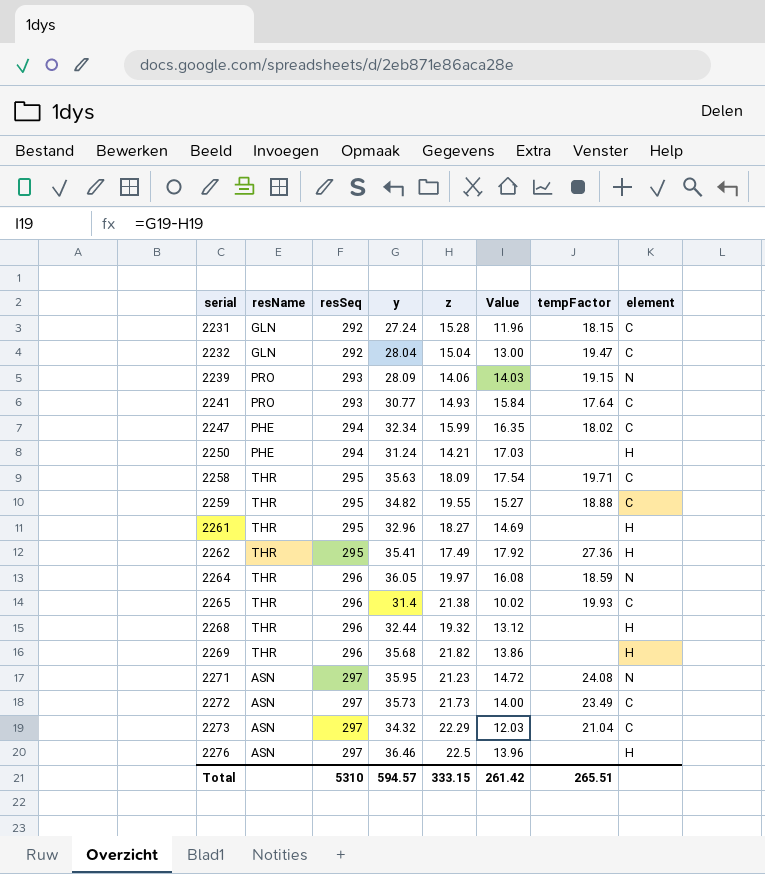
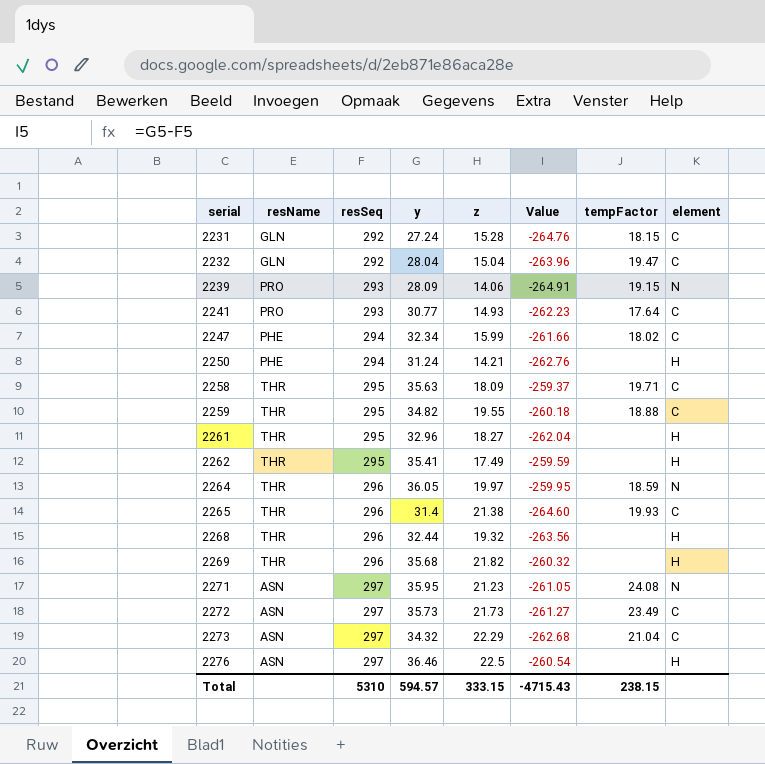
column Value | formula: [y] - [z] -> [y] - [resSeq]
2262 | tempFactor: 27.36 -> none
Total | Value: 261.42 -> -4715.43
Total | tempFactor: 265.51 -> 238.15

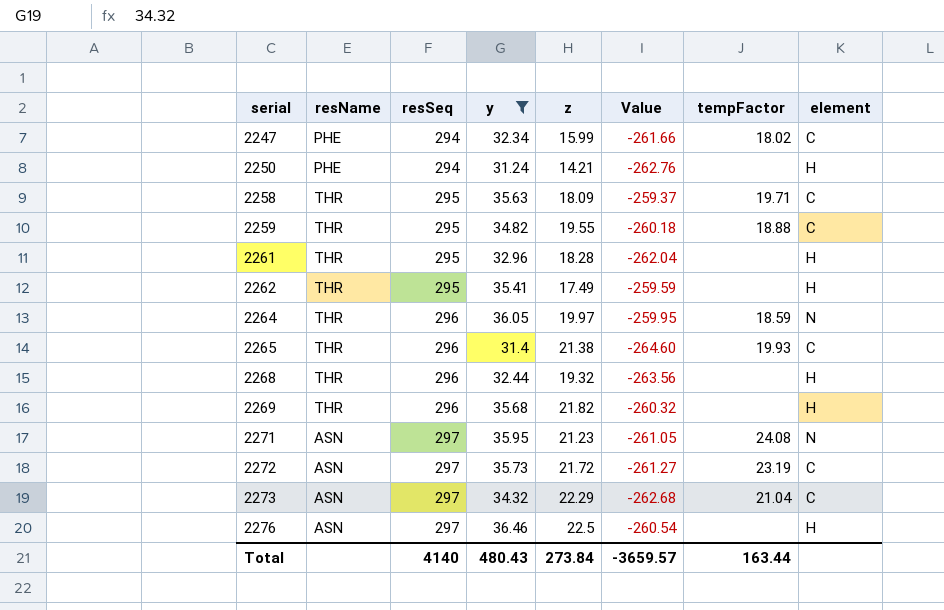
filter: none -> y >= 31.24
2261 | z: 18.27 -> 18.28
2272 | z: 21.73 -> 21.72
2272 | tempFactor: 23.49 -> 23.19
Total | resSeq: 5310 -> 4140
Total | y: 594.57 -> 480.43
Total | z: 333.15 -> 273.84
Total | Value: -4715.43 -> -3659.57
Total | tempFactor: 238.15 -> 163.44

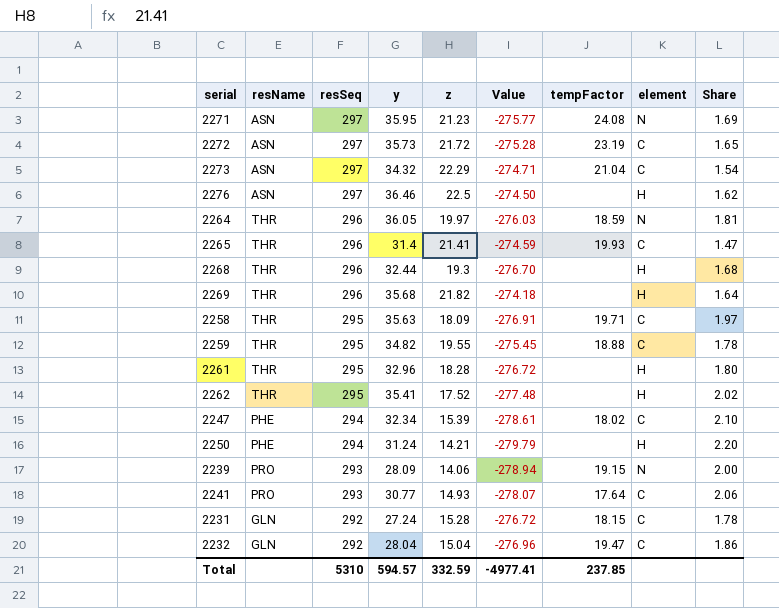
filter: y >= 31.24 -> none
row order: serial ascending -> resSeq descending
column Value | formula: [y] - [resSeq] -> [z] - [resSeq]
column Share | formula: none -> [y] / [z]
2265 | z: 21.38 -> 21.41
2268 | z: 19.32 -> 19.3
2262 | z: 17.49 -> 17.52
2247 | z: 15.99 -> 15.39
Total | resSeq: 4140 -> 5310
Total | y: 480.43 -> 594.57
Total | z: 273.84 -> 332.59
Total | Value: -3659.57 -> -4977.41
Total | tempFactor: 163.44 -> 237.85

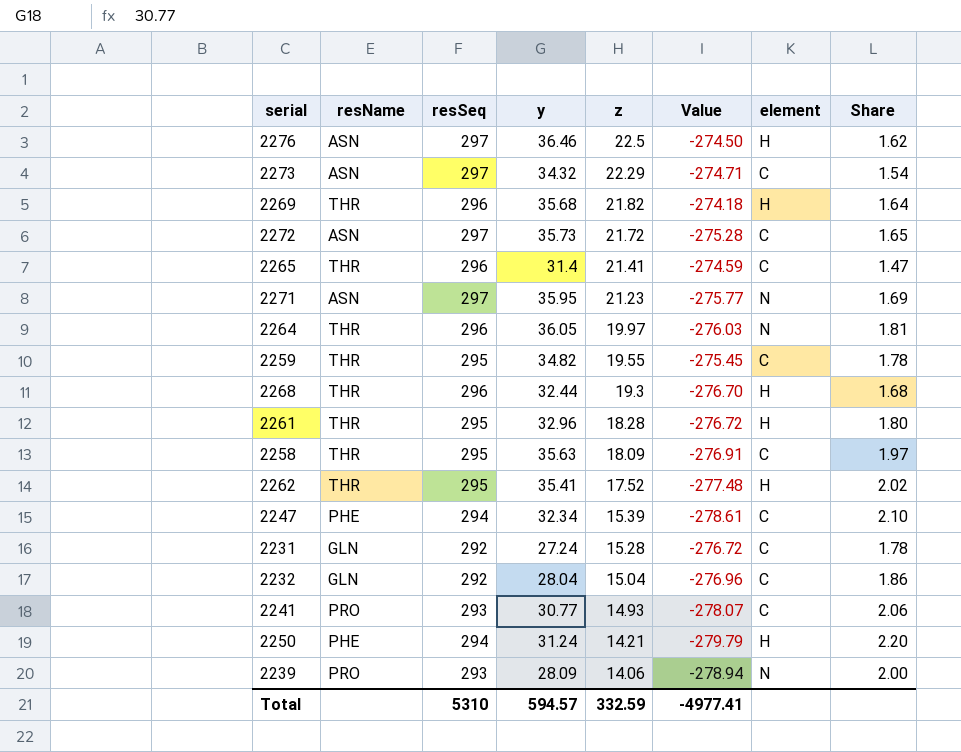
row order: resSeq descending -> z descending
column tempFactor | position: 7 -> none

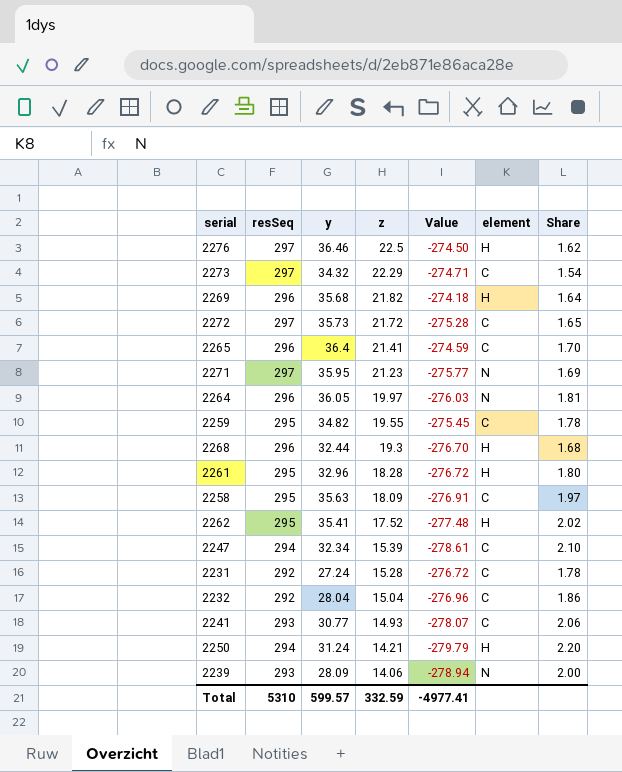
column resName | position: 2 -> none
2265 | y: 31.4 -> 36.4
2265 | Share: 1.47 -> 1.70
Total | y: 594.57 -> 599.57

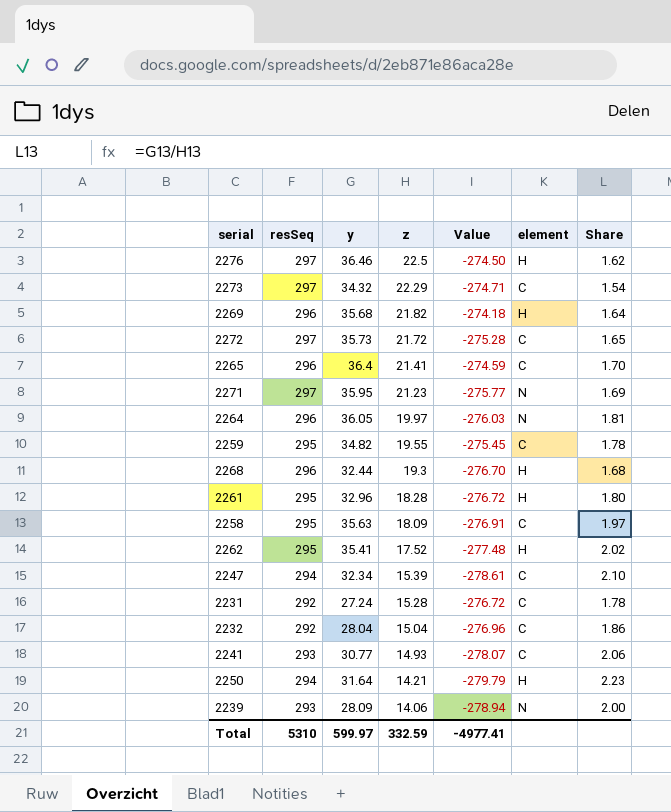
2250 | y: 31.24 -> 31.64
2250 | Share: 2.20 -> 2.23
Total | y: 599.57 -> 599.97

